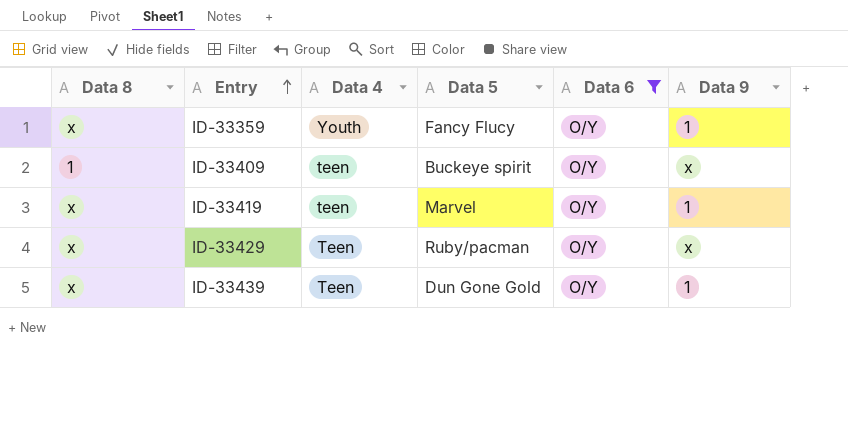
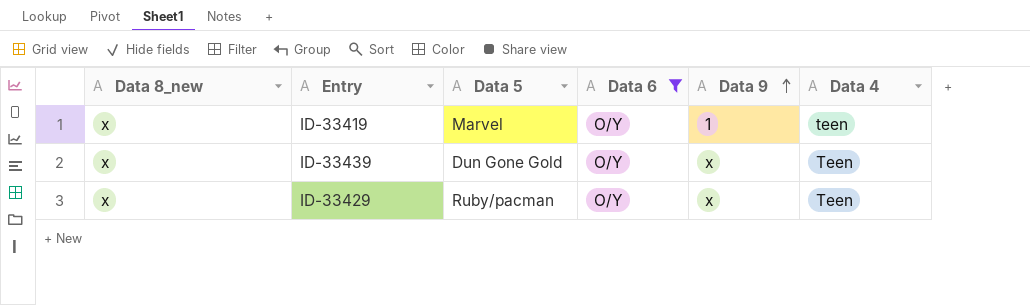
row order: Entry ascending -> Data 9 ascending
column name: Data 8 -> Data 8_new
column Data 4 | position: 3 -> 6
row ID-33359: x | Youth | Fancy Flucy | O/Y | 1 -> none
row ID-33409: 1 | teen | Buckeye spirit | O/Y | x -> none
ID-33439 | Data 9: 1 -> x

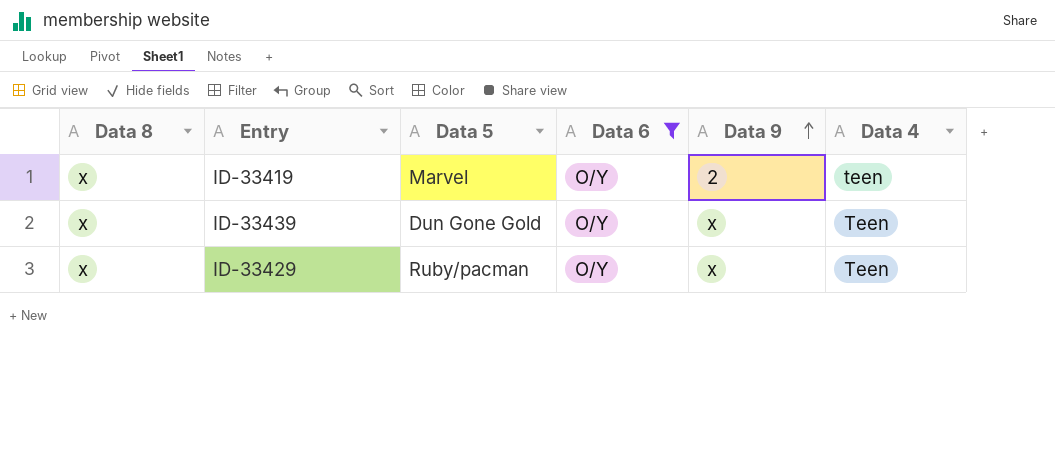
column name: Data 8_new -> Data 8
ID-33419 | Data 9: 1 -> 2

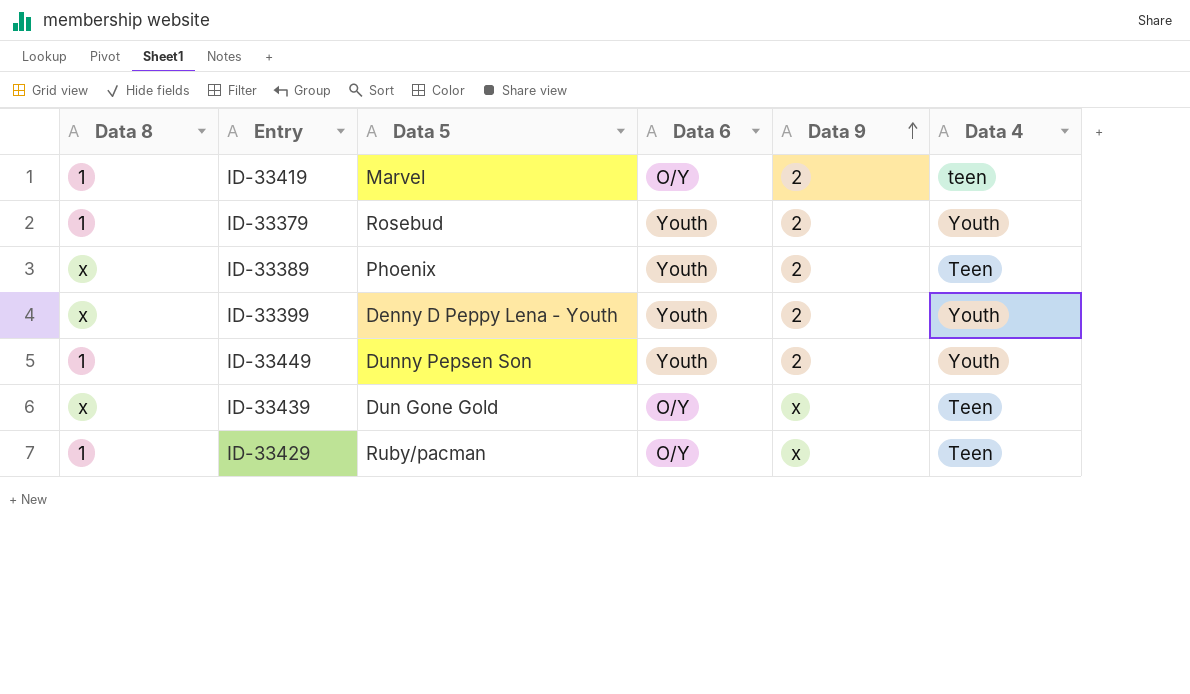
filter: Data 6 = O/Y -> none
ID-33419 | Data 8: x -> 1
ID-33429 | Data 8: x -> 1

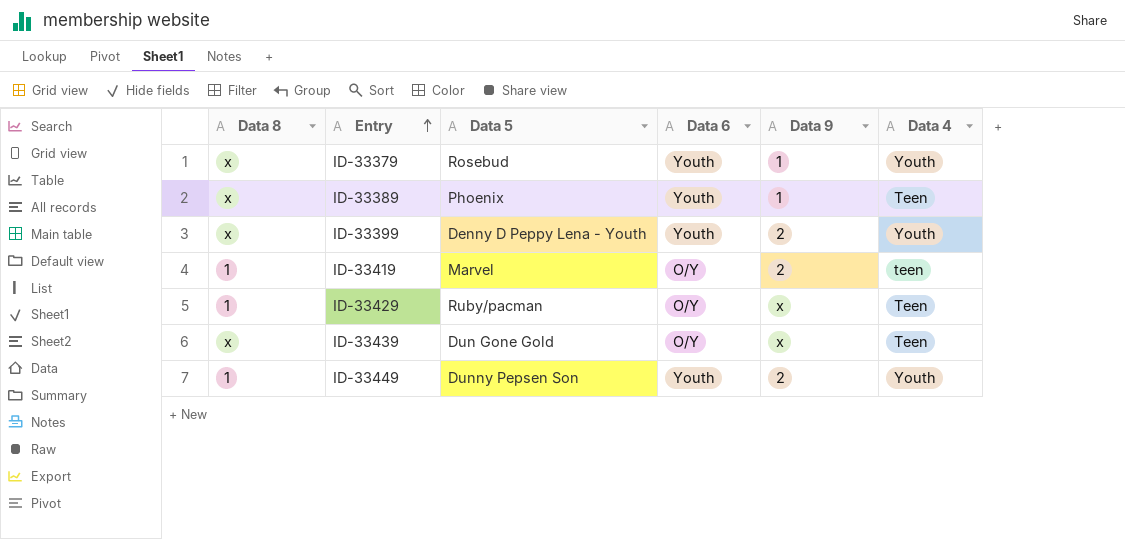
row order: Data 9 ascending -> Entry ascending
ID-33379 | Data 8: 1 -> x
ID-33379 | Data 9: 2 -> 1
ID-33389 | Data 9: 2 -> 1

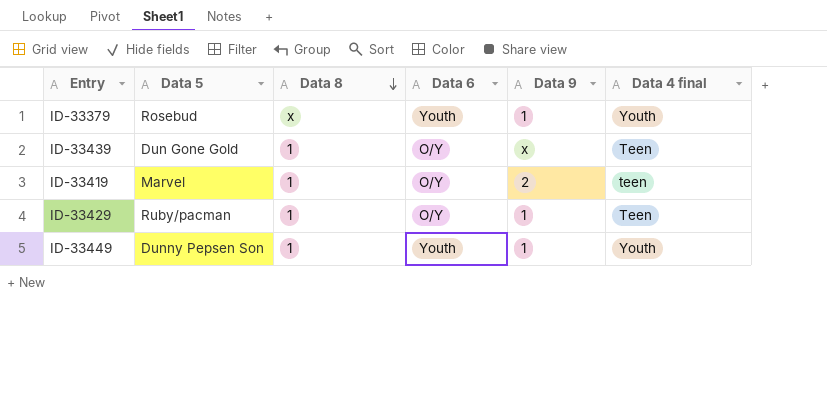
row order: Entry ascending -> Data 8 descending
column Data 8 | position: 1 -> 3
column name: Data 4 -> Data 4 final
row ID-33389: x | Phoenix | Youth | 1 | Teen -> none
row ID-33399: x | Denny D Peppy Lena - Youth | Youth | 2 | Youth -> none
ID-33439 | Data 8: x -> 1
ID-33429 | Data 9: x -> 1
ID-33449 | Data 9: 2 -> 1

